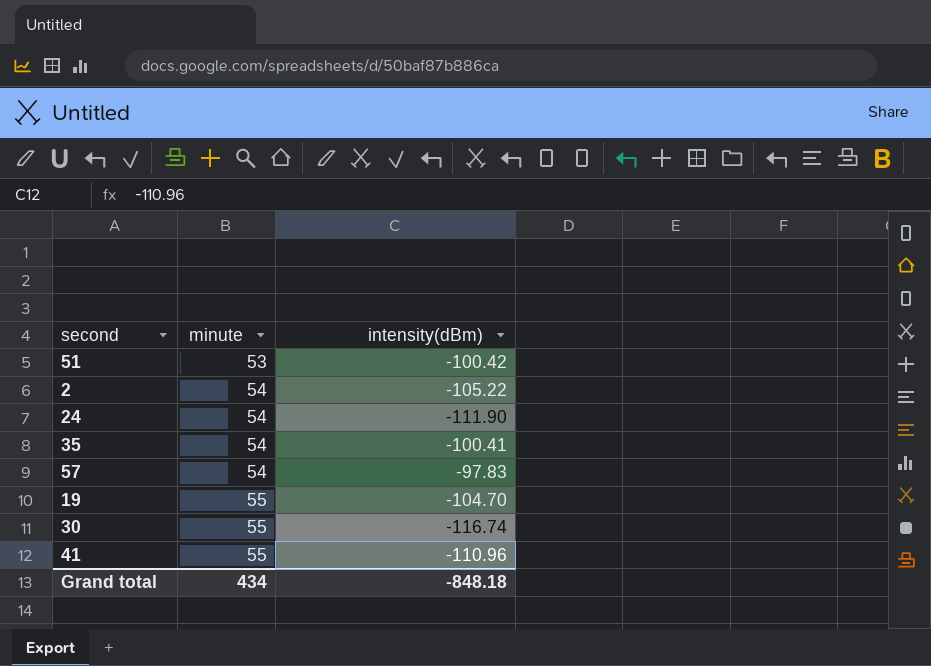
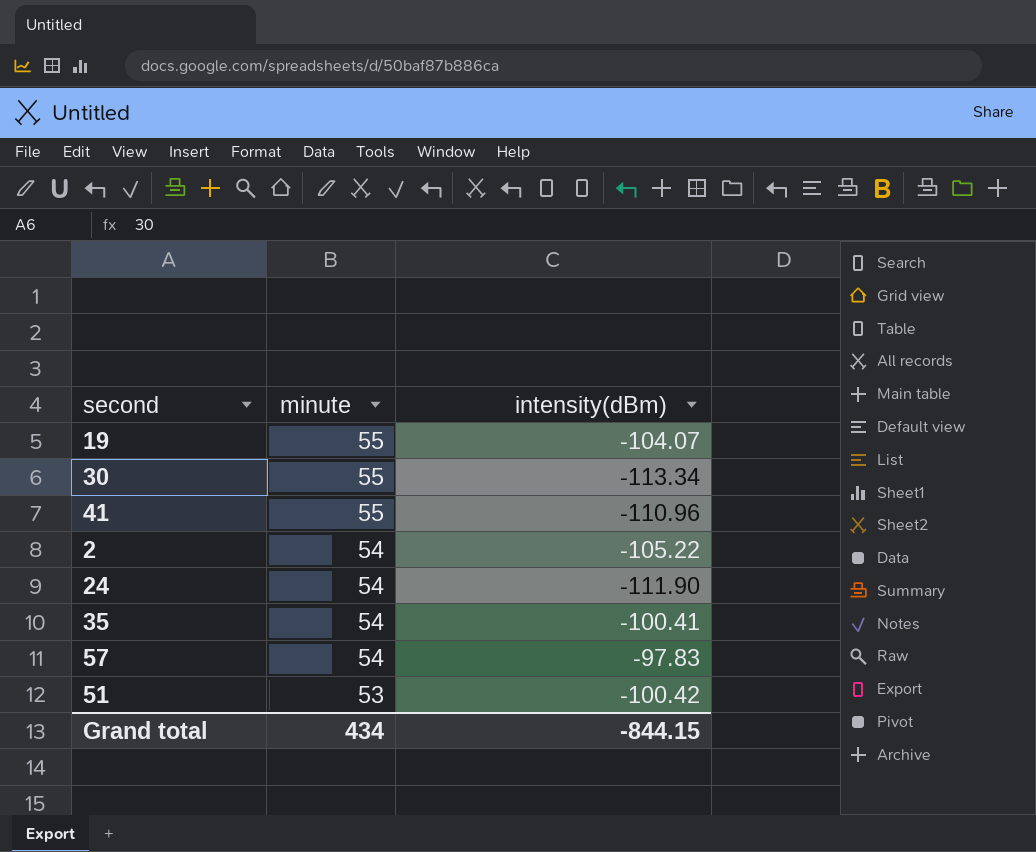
row order: minute ascending -> minute descending
19 | intensity(dBm): -104.70 -> -104.07
30 | intensity(dBm): -116.74 -> -113.34
Grand total | intensity(dBm): -848.18 -> -844.15

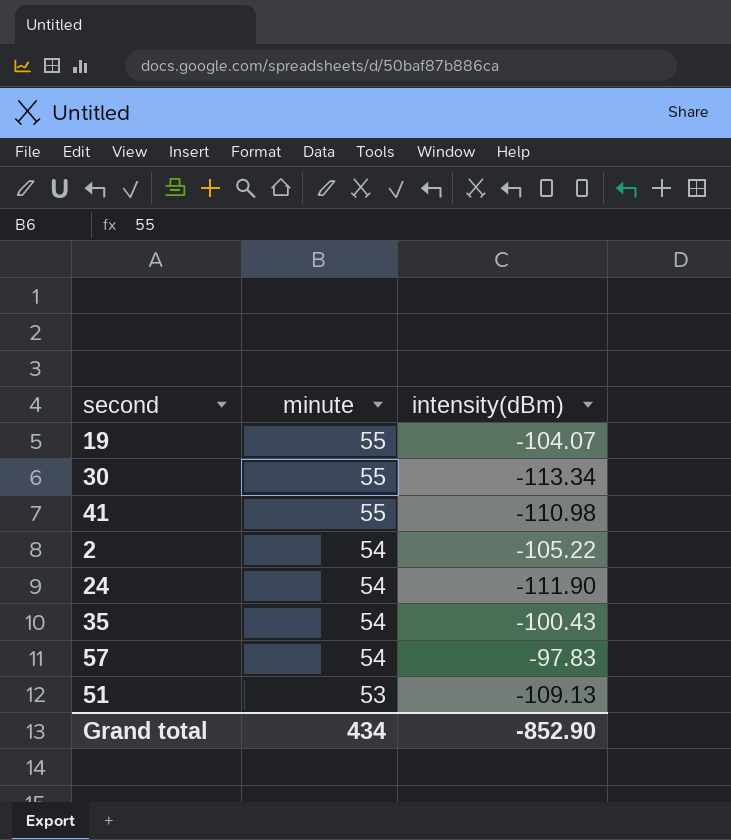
41 | intensity(dBm): -110.96 -> -110.98
35 | intensity(dBm): -100.41 -> -100.43
51 | intensity(dBm): -100.42 -> -109.13
Grand total | intensity(dBm): -844.15 -> -852.90

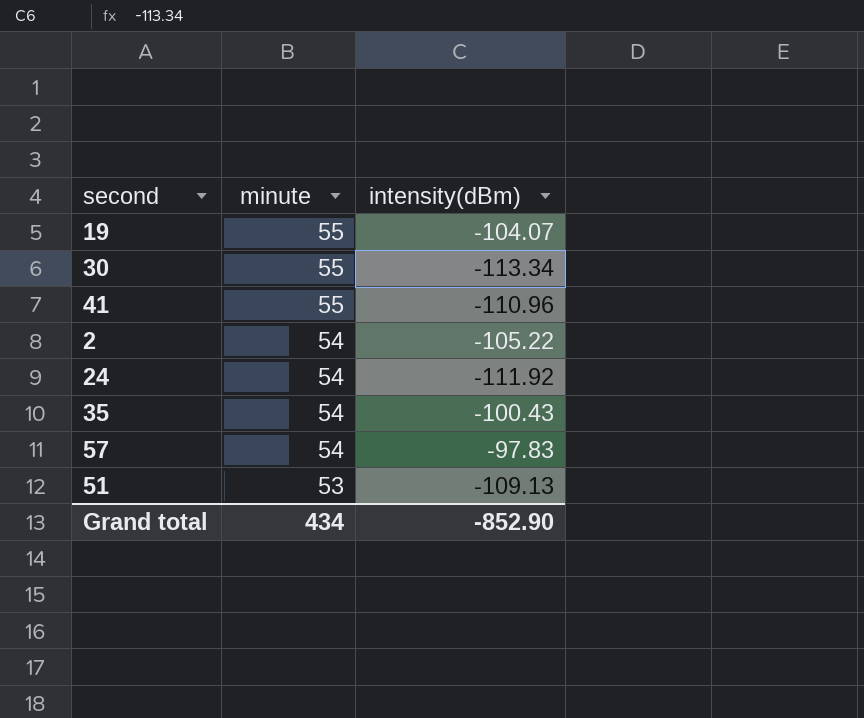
41 | intensity(dBm): -110.98 -> -110.96
24 | intensity(dBm): -111.90 -> -111.92

